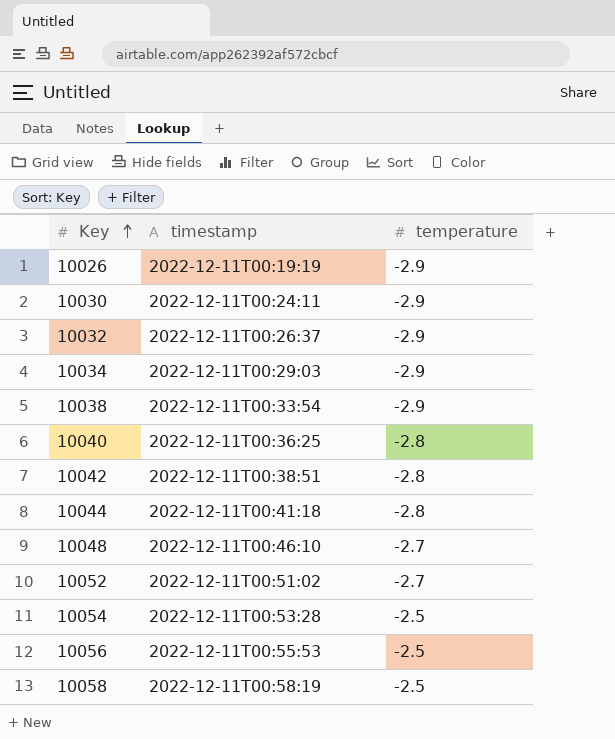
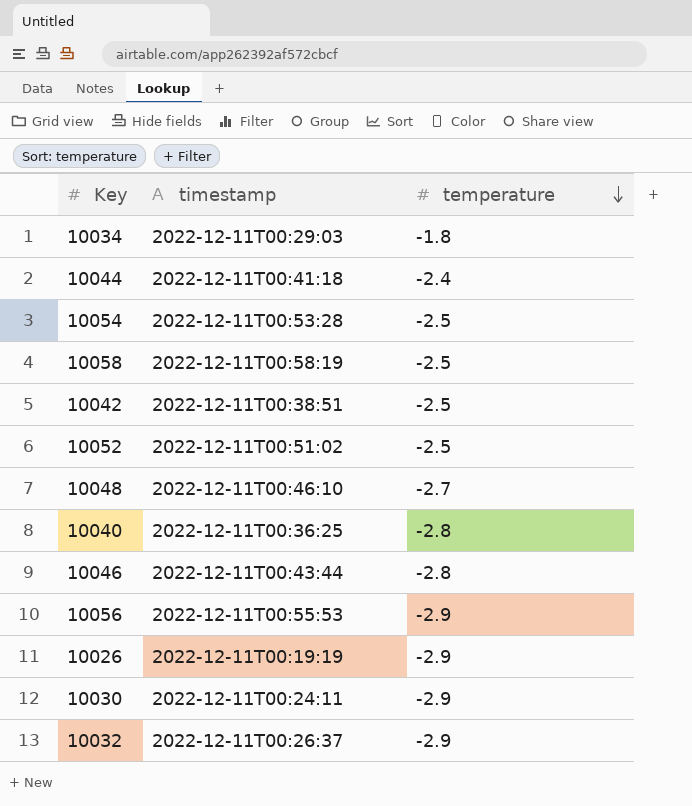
row order: Key ascending -> temperature descending
row 10038: 2022-12-11T00:33:54 | -2.9 -> none
10034 | temperature: -2.9 -> -1.8
10044 | temperature: -2.8 -> -2.4
10042 | temperature: -2.8 -> -2.5
10052 | temperature: -2.7 -> -2.5
row 10046: none -> 2022-12-11T00:43:44 | -2.8
10056 | temperature: -2.5 -> -2.9

